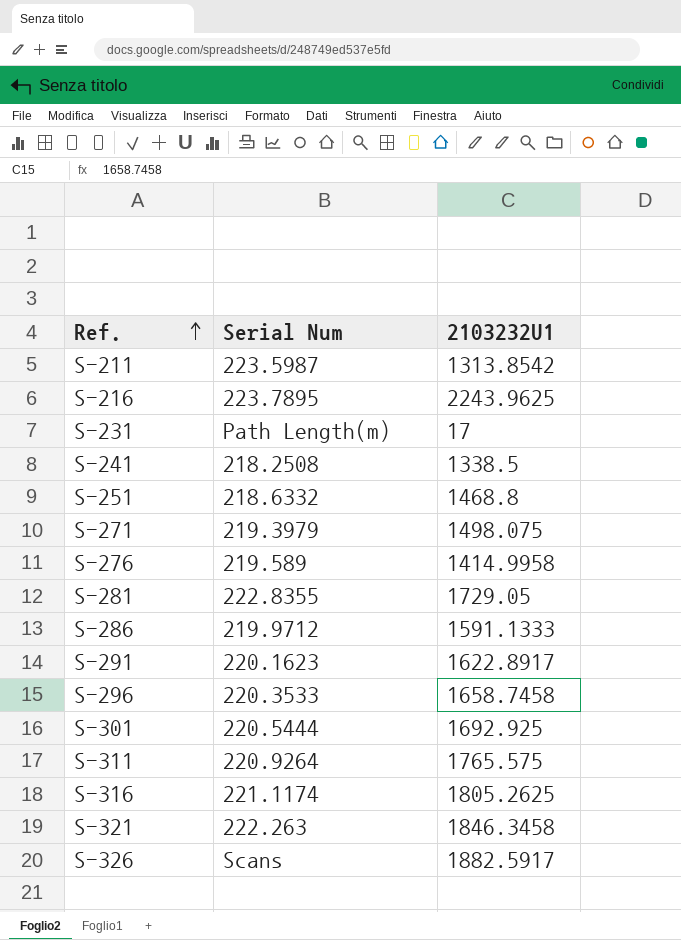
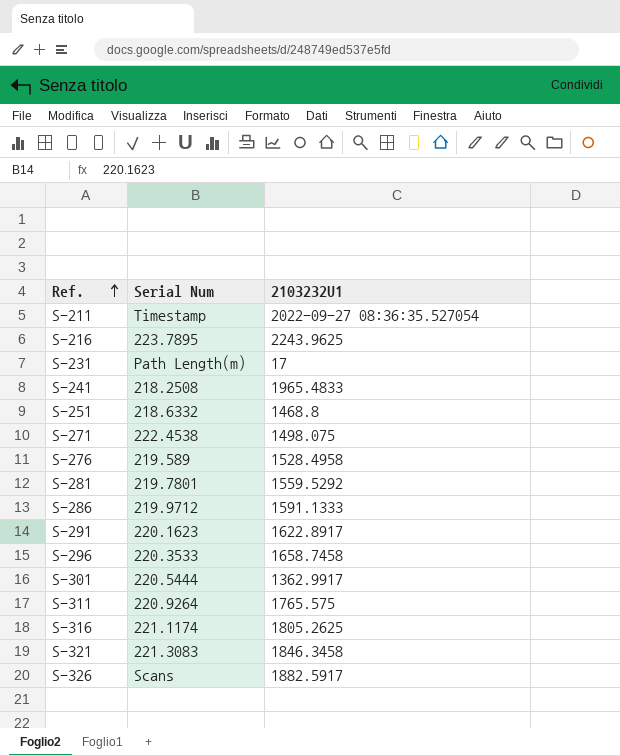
S-211 | Serial Num: 223.5987 -> Timestamp
S-211 | 2103232U1: 1313.8542 -> 2022-09-27 08:36:35.527054
S-241 | 2103232U1: 1338.5 -> 1965.4833
S-271 | Serial Num: 219.3979 -> 222.4538
S-276 | 2103232U1: 1414.9958 -> 1528.4958
S-281 | Serial Num: 222.8355 -> 219.7801
S-281 | 2103232U1: 1729.05 -> 1559.5292
S-301 | 2103232U1: 1692.925 -> 1362.9917
S-321 | Serial Num: 222.263 -> 221.3083

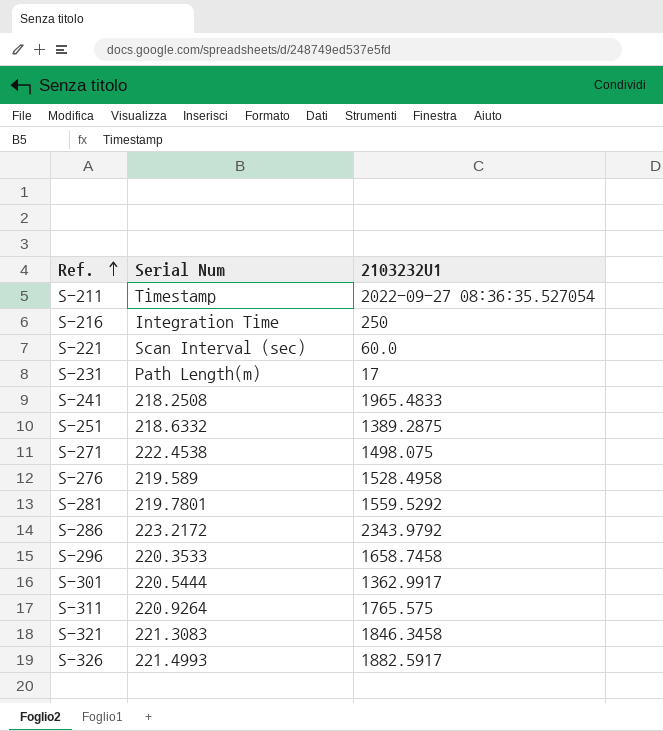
row S-291: 220.1623 | 1622.8917 -> none
row S-316: 221.1174 | 1805.2625 -> none
S-216 | Serial Num: 223.7895 -> Integration Time
S-216 | 2103232U1: 2243.9625 -> 250
row S-221: none -> Scan Interval (sec) | 60.0
S-251 | 2103232U1: 1468.8 -> 1389.2875
S-286 | Serial Num: 219.9712 -> 223.2172
S-286 | 2103232U1: 1591.1333 -> 2343.9792
S-326 | Serial Num: Scans -> 221.4993

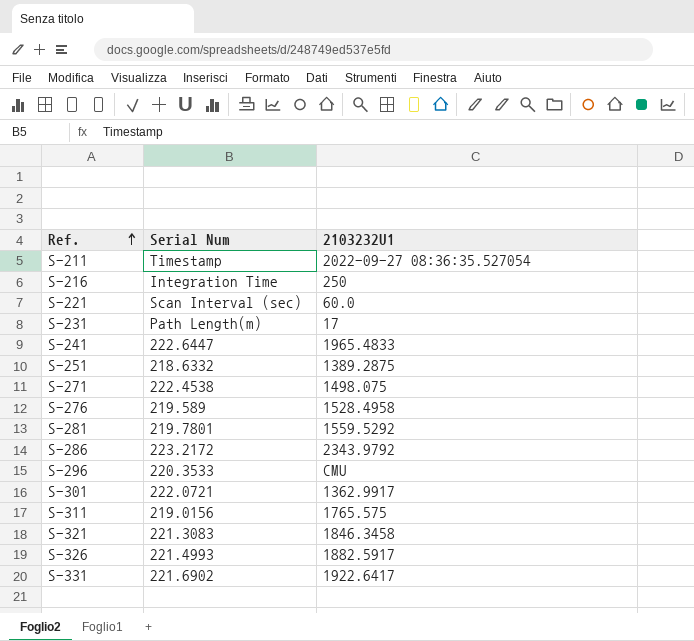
S-241 | Serial Num: 218.2508 -> 222.6447
S-296 | 2103232U1: 1658.7458 -> CMU
S-301 | Serial Num: 220.5444 -> 222.0721
S-311 | Serial Num: 220.9264 -> 219.0156
row S-331: none -> 221.6902 | 1922.6417

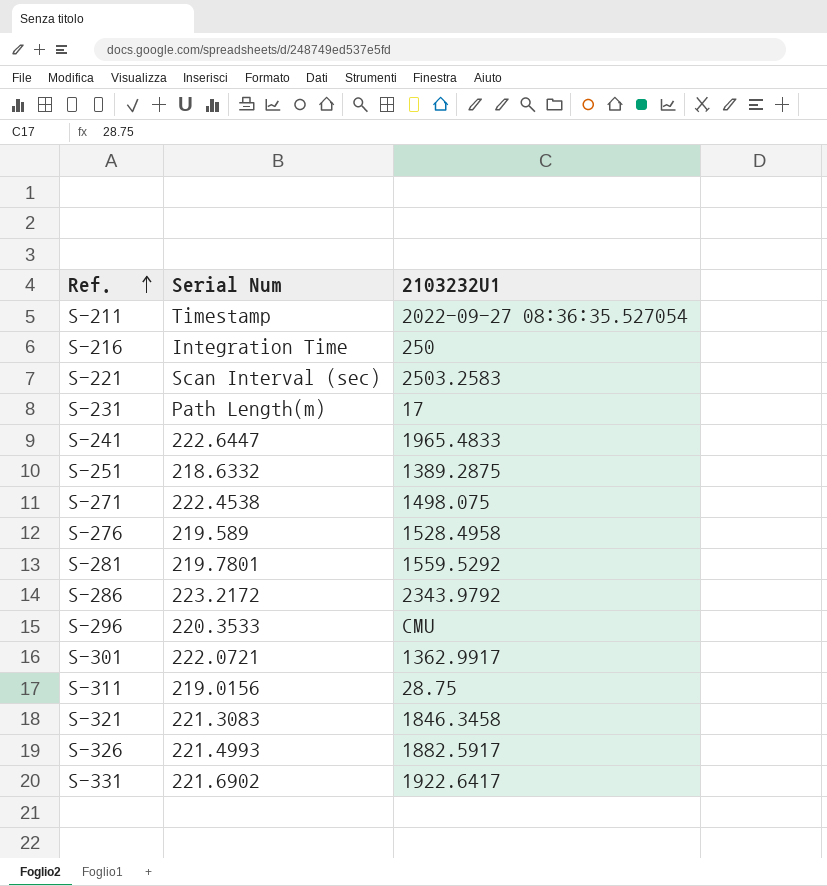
S-221 | 2103232U1: 60.0 -> 2503.2583
S-311 | 2103232U1: 1765.575 -> 28.75

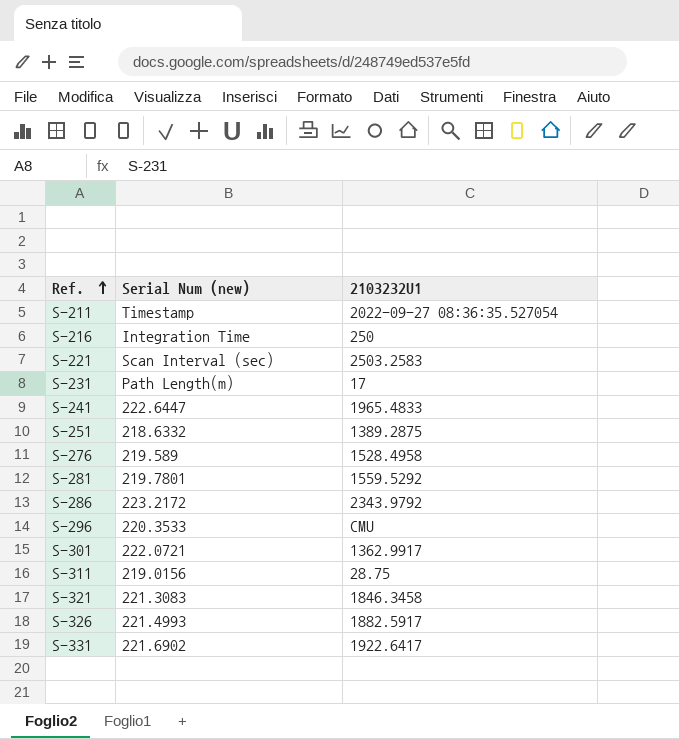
column name: Serial Num -> Serial Num (new)
row S-271: 222.4538 | 1498.075 -> none

